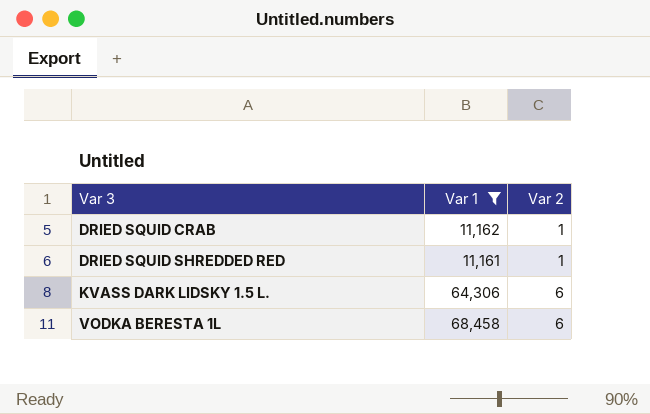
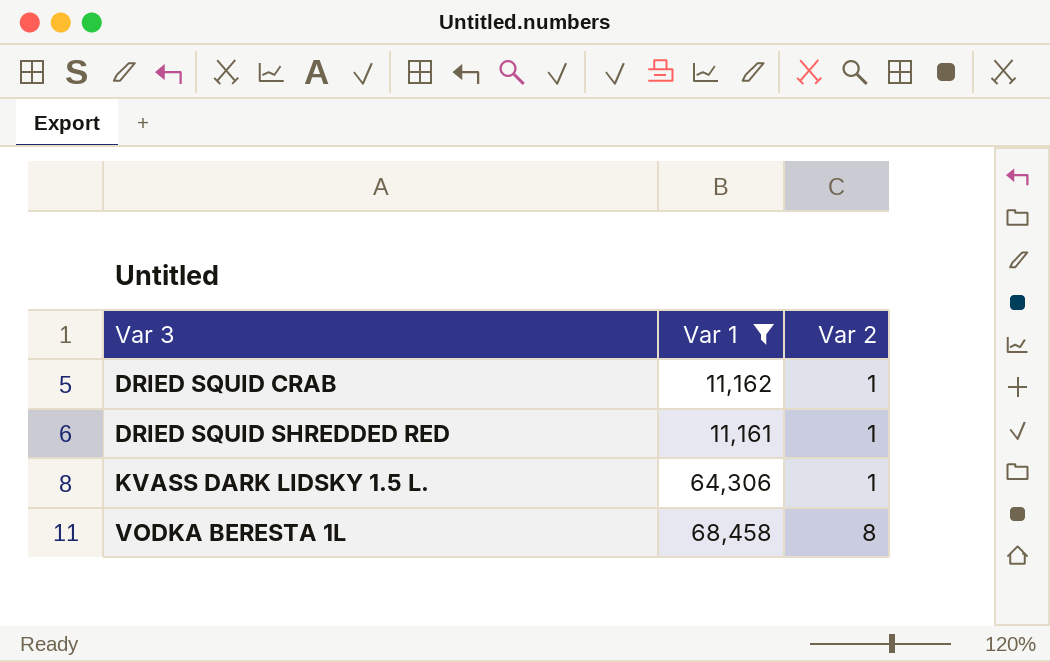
KVASS DARK LIDSKY 1.5 L. | Var 2: 6 -> 1
VODKA BERESTA 1L | Var 2: 6 -> 8

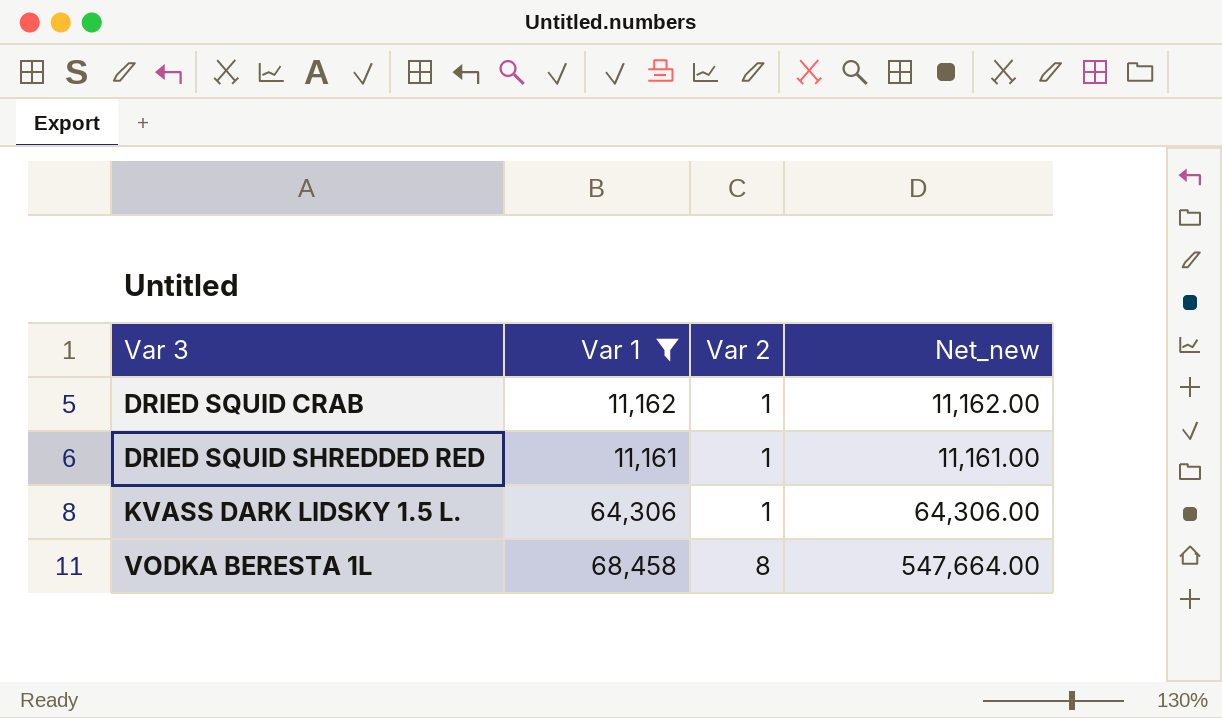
column Net_new | formula: none -> [Var 1] * [Var 2]

